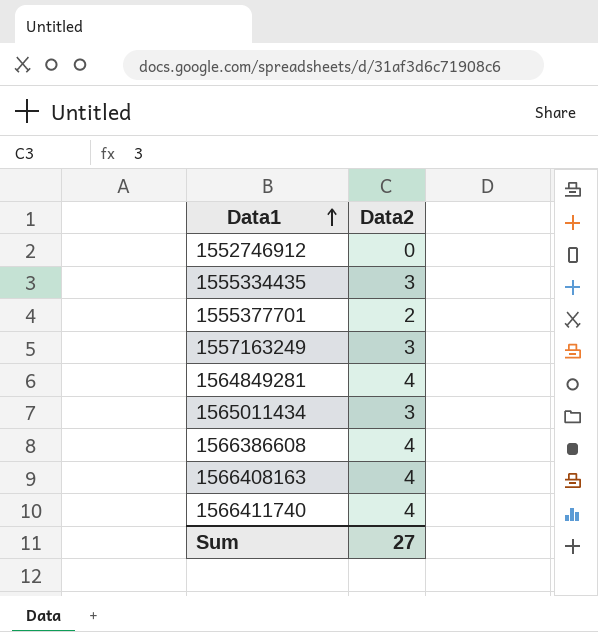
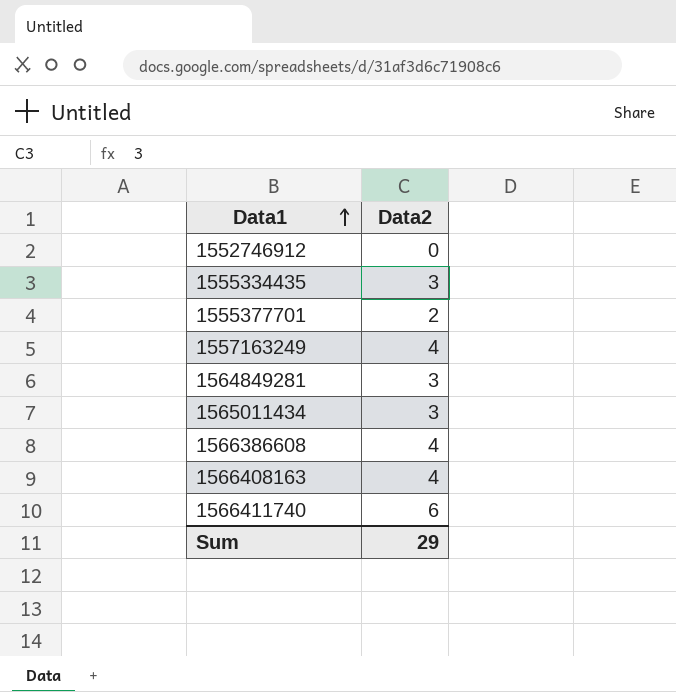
1557163249 | Data2: 3 -> 4
1564849281 | Data2: 4 -> 3
1566411740 | Data2: 4 -> 6
Sum | Data2: 27 -> 29

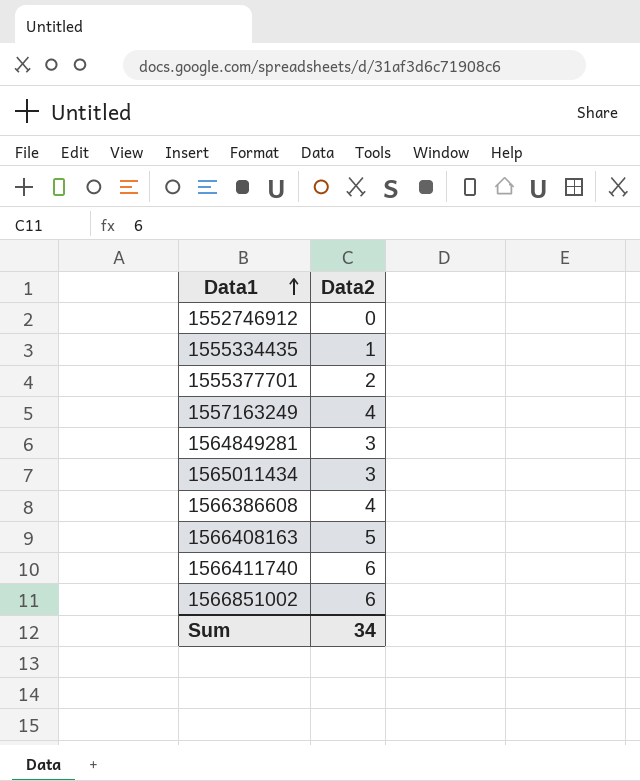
1555334435 | Data2: 3 -> 1
1566408163 | Data2: 4 -> 5
row 1566851002: none -> 6
Sum | Data2: 29 -> 34

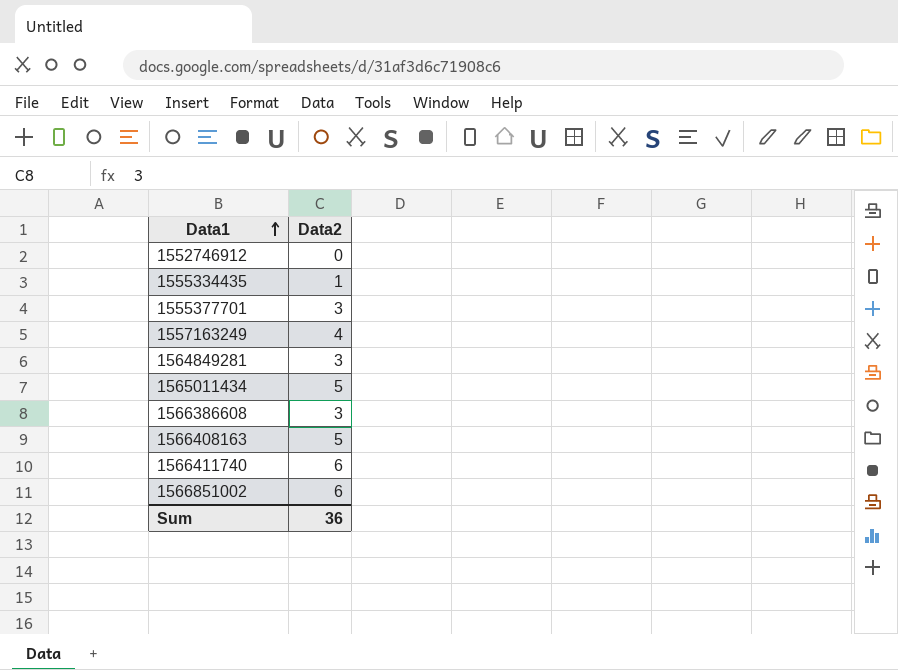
1555377701 | Data2: 2 -> 3
1565011434 | Data2: 3 -> 5
1566386608 | Data2: 4 -> 3
Sum | Data2: 34 -> 36

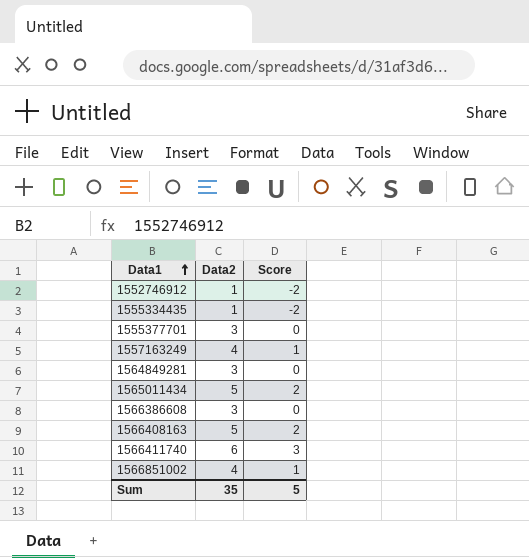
column Score | formula: none -> [Data2] - 3
1552746912 | Data2: 0 -> 1
1566851002 | Data2: 6 -> 4
Sum | Data2: 36 -> 35

